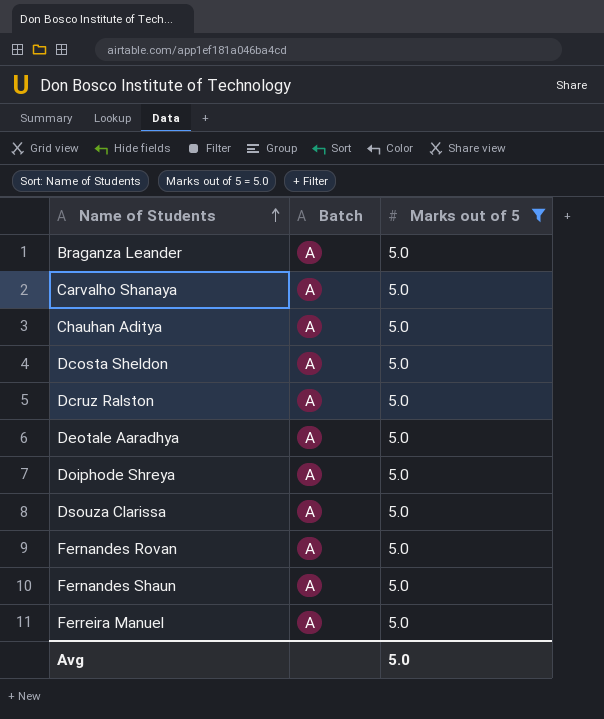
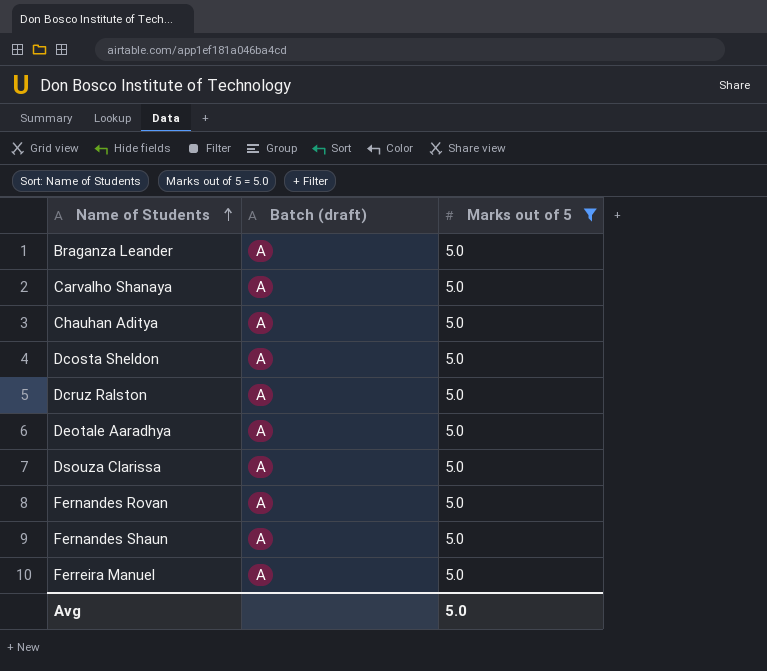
column name: Batch -> Batch (draft)
row Doiphode Shreya: A | 5.0 -> none

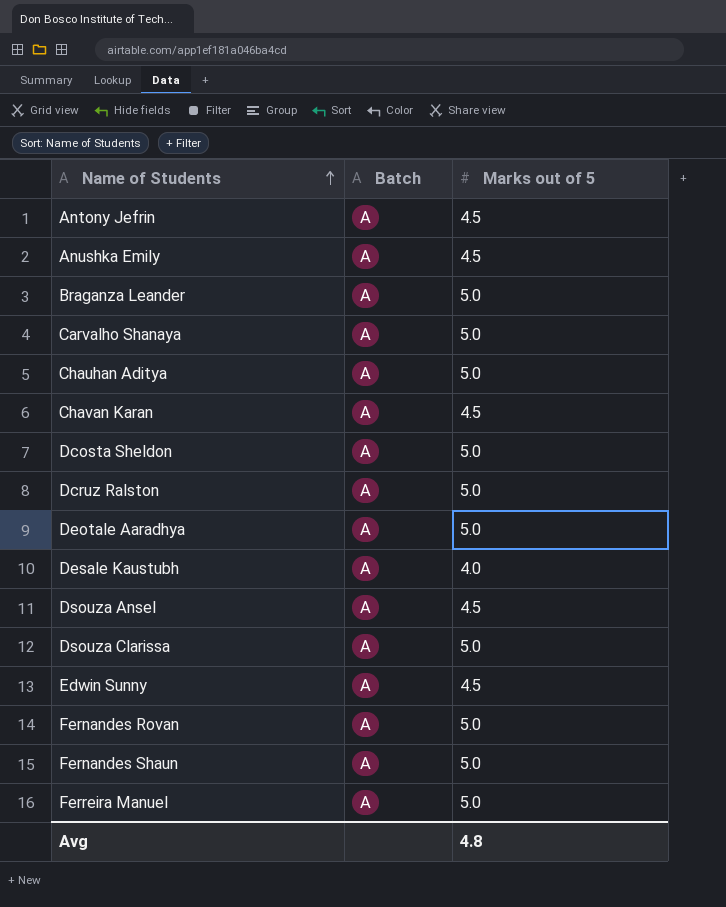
filter: Marks out of 5 = 5.0 -> none
column name: Batch (draft) -> Batch
Avg | Marks out of 5: 5.0 -> 4.8

